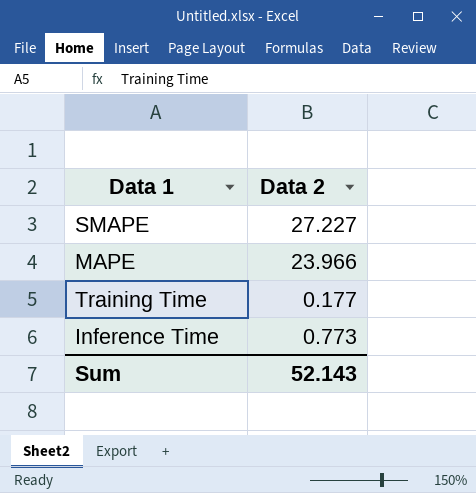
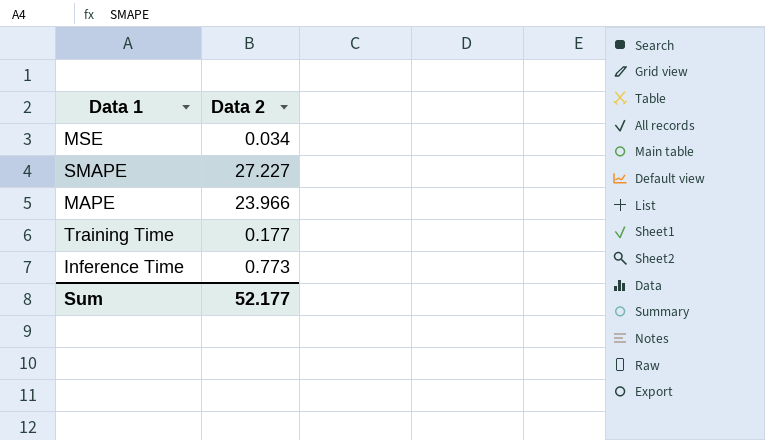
row MSE: none -> 0.034
Sum | Data 2: 52.143 -> 52.177

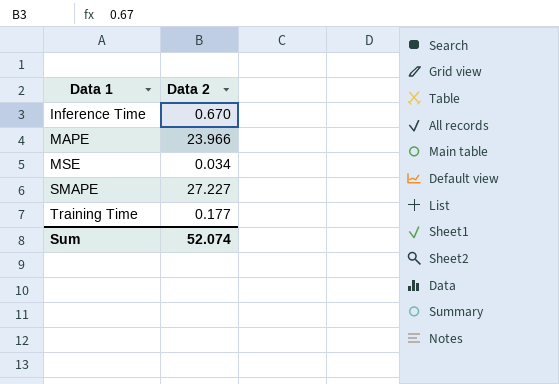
row order: none -> Data 1 ascending
Inference Time | Data 2: 0.773 -> 0.670
Sum | Data 2: 52.177 -> 52.074

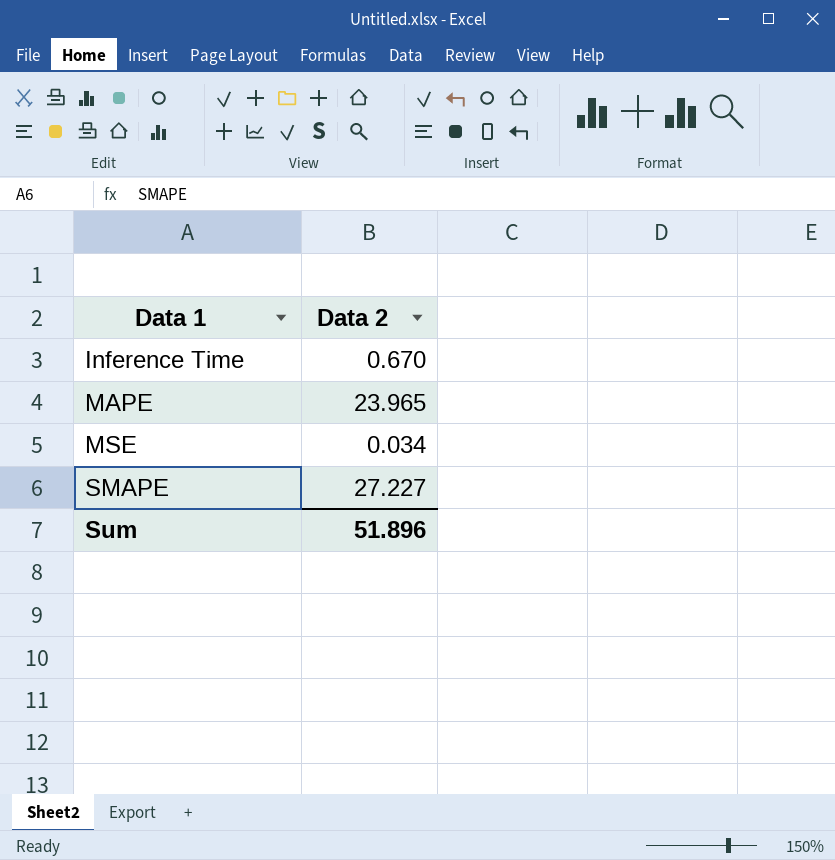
row Training Time: 0.177 -> none
MAPE | Data 2: 23.966 -> 23.965
Sum | Data 2: 52.074 -> 51.896

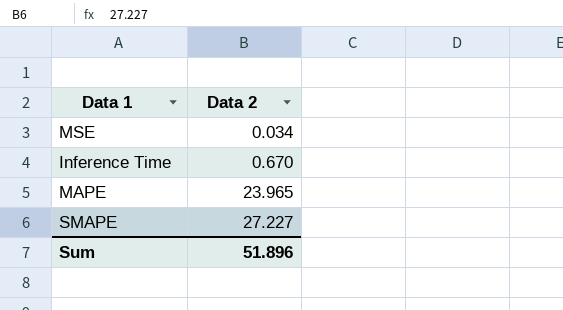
row order: Data 1 ascending -> Data 2 ascending

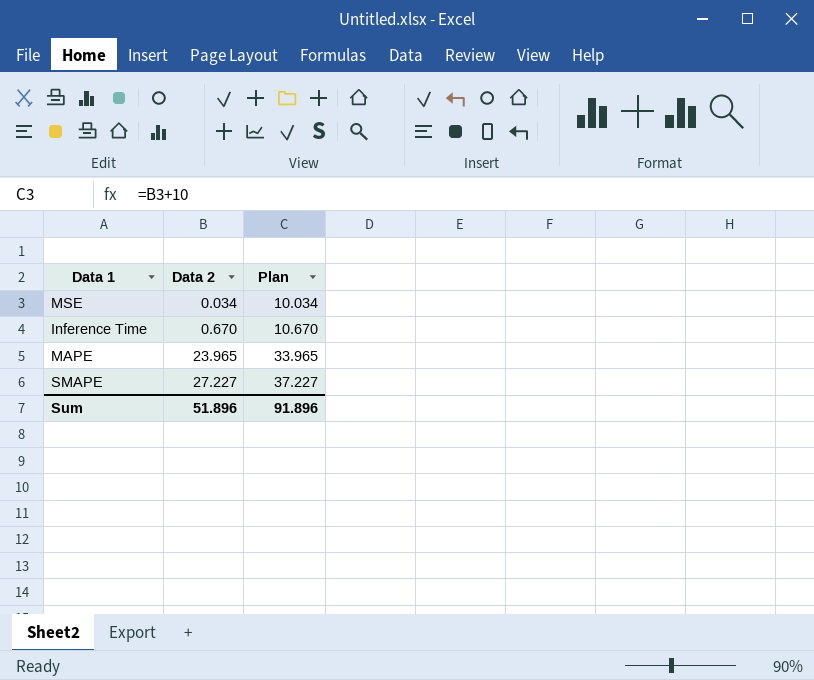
column Plan | formula: none -> [Data 2] + 10

